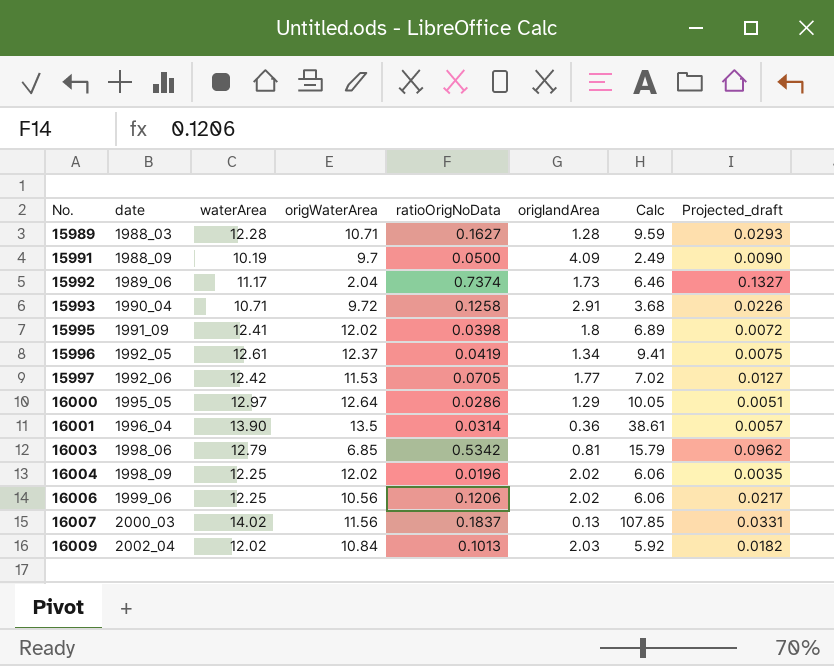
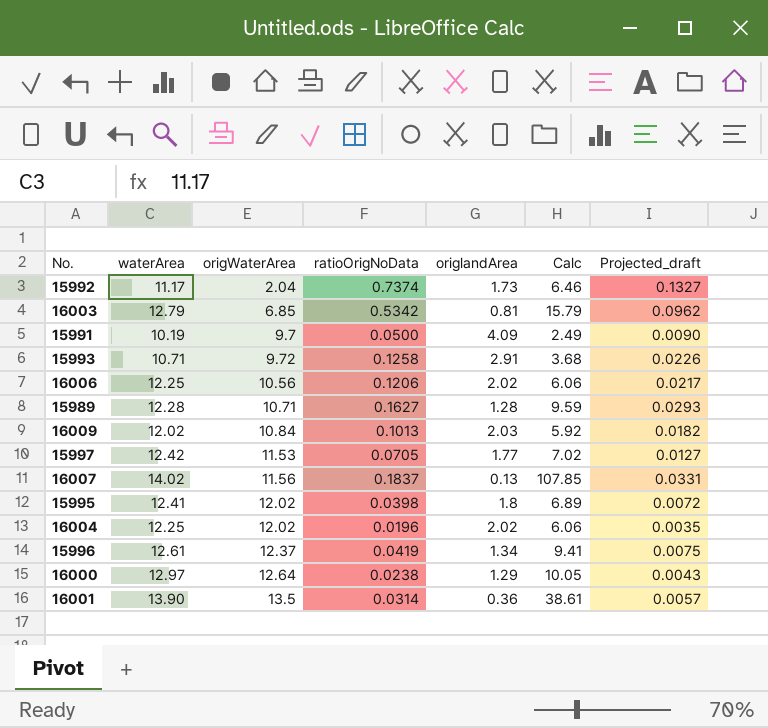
row order: No. ascending -> origWaterArea ascending
column date | position: 2 -> none
16000 | ratioOrigNoData: 0.0286 -> 0.0238
16000 | Projected_draft: 0.0051 -> 0.0043

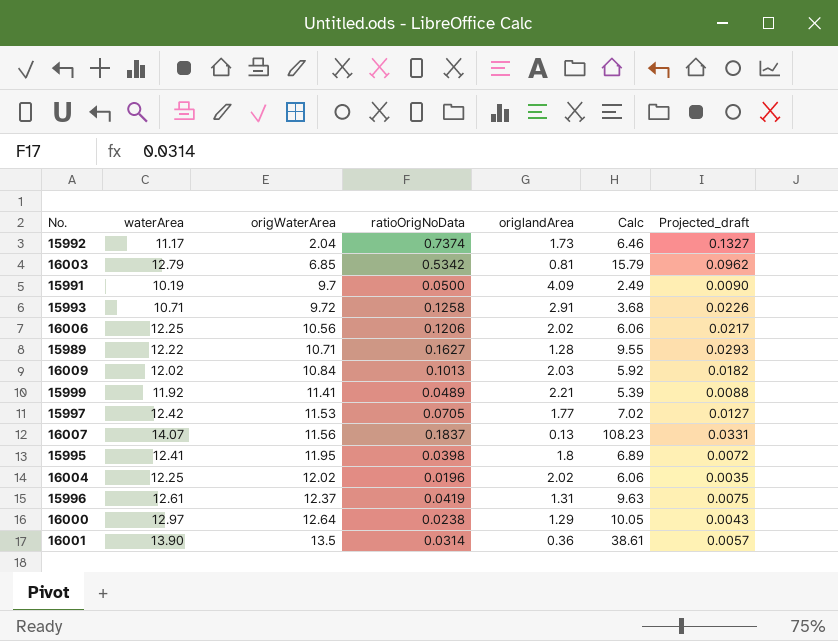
15989 | waterArea: 12.28 -> 12.22
15989 | Calc: 9.59 -> 9.55
row 15999: none -> 11.92 | 11.41 | 0.0489 | 2.21 | 5.39 | 0.0088
16007 | waterArea: 14.02 -> 14.07
16007 | Calc: 107.85 -> 108.23
15995 | origWaterArea: 12.02 -> 11.95
15996 | origlandArea: 1.34 -> 1.31
15996 | Calc: 9.41 -> 9.63

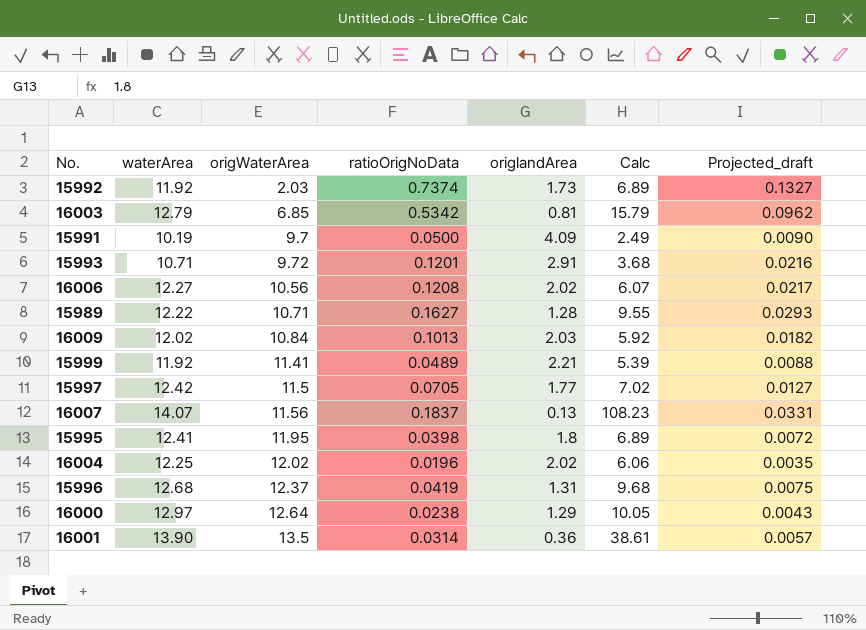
15992 | waterArea: 11.17 -> 11.92
15992 | origWaterArea: 2.04 -> 2.03
15992 | Calc: 6.46 -> 6.89
15993 | ratioOrigNoData: 0.1258 -> 0.1201
15993 | Projected_draft: 0.0226 -> 0.0216
16006 | waterArea: 12.25 -> 12.27
16006 | ratioOrigNoData: 0.1206 -> 0.1208
16006 | Calc: 6.06 -> 6.07
15997 | origWaterArea: 11.53 -> 11.5
15996 | waterArea: 12.61 -> 12.68
15996 | Calc: 9.63 -> 9.68

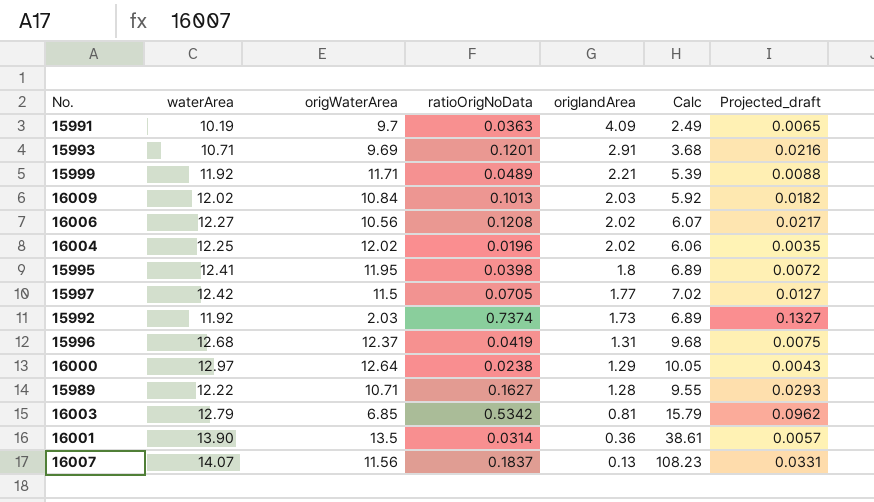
row order: origWaterArea ascending -> origlandArea descending
15991 | ratioOrigNoData: 0.0500 -> 0.0363
15991 | Projected_draft: 0.0090 -> 0.0065
15993 | origWaterArea: 9.72 -> 9.69
15999 | origWaterArea: 11.41 -> 11.71

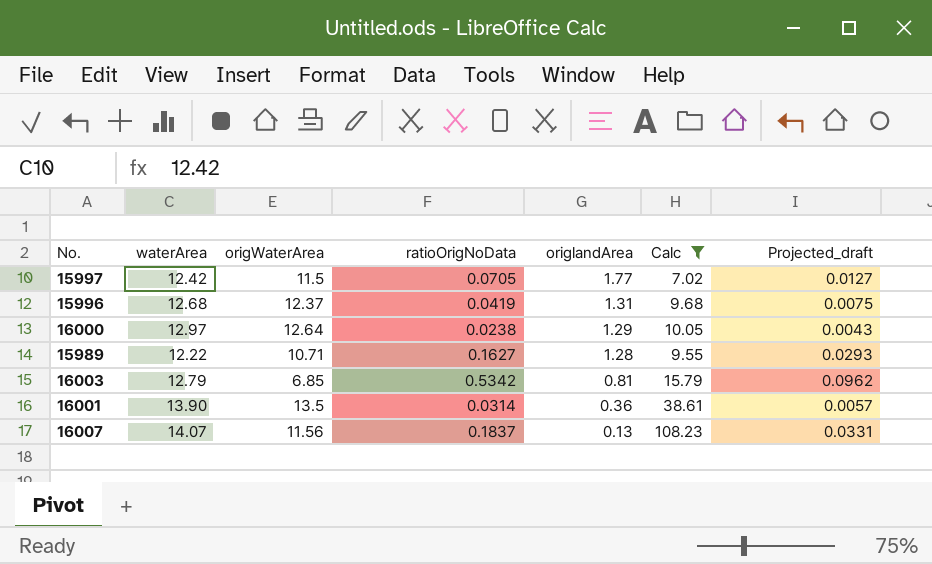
filter: none -> Calc >= 7.02

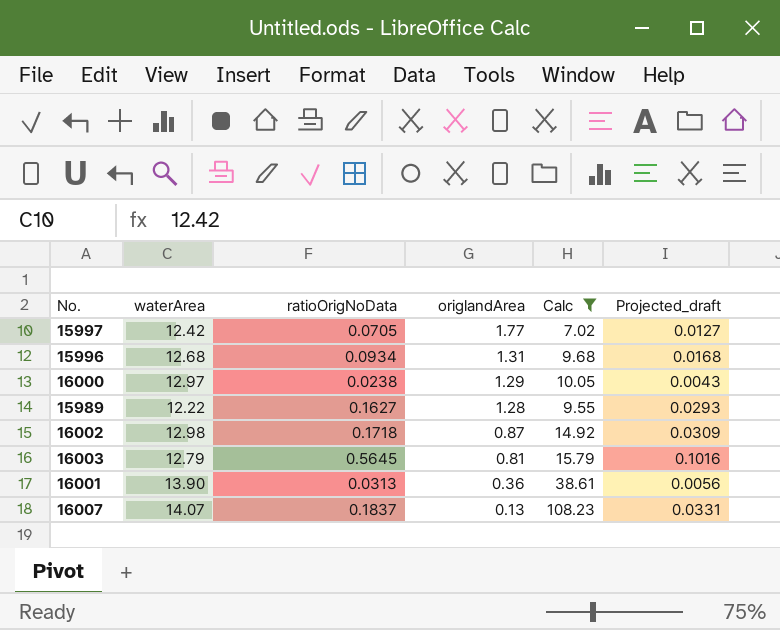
column origWaterArea | position: 3 -> none
15996 | ratioOrigNoData: 0.0419 -> 0.0934
15996 | Projected_draft: 0.0075 -> 0.0168
row 16002: none -> 12.98 | 0.1718 | 0.87 | 14.92 | 0.0309
16003 | ratioOrigNoData: 0.5342 -> 0.5645
16003 | Projected_draft: 0.0962 -> 0.1016
16001 | ratioOrigNoData: 0.0314 -> 0.0313
16001 | Projected_draft: 0.0057 -> 0.0056

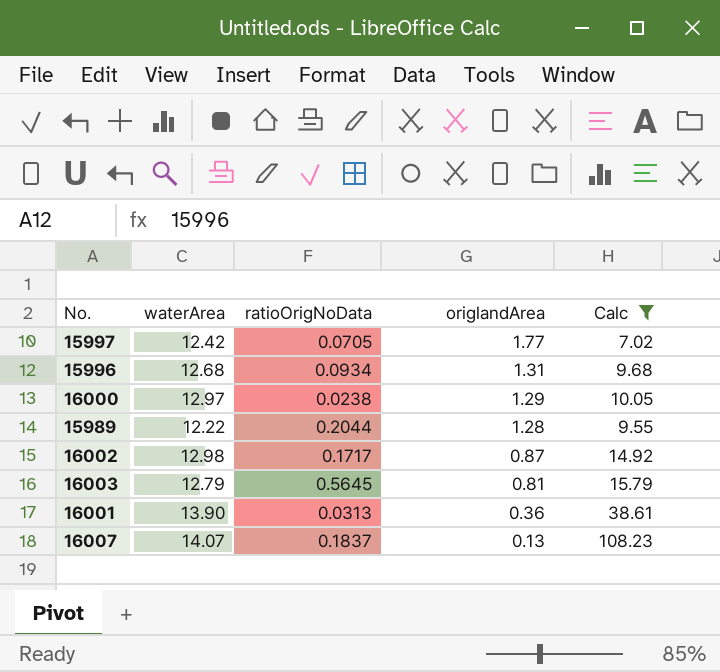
column Projected_draft | formula: [ratioOrigNoData] * 0.18 -> none
15989 | ratioOrigNoData: 0.1627 -> 0.2044
16002 | ratioOrigNoData: 0.1718 -> 0.1717

